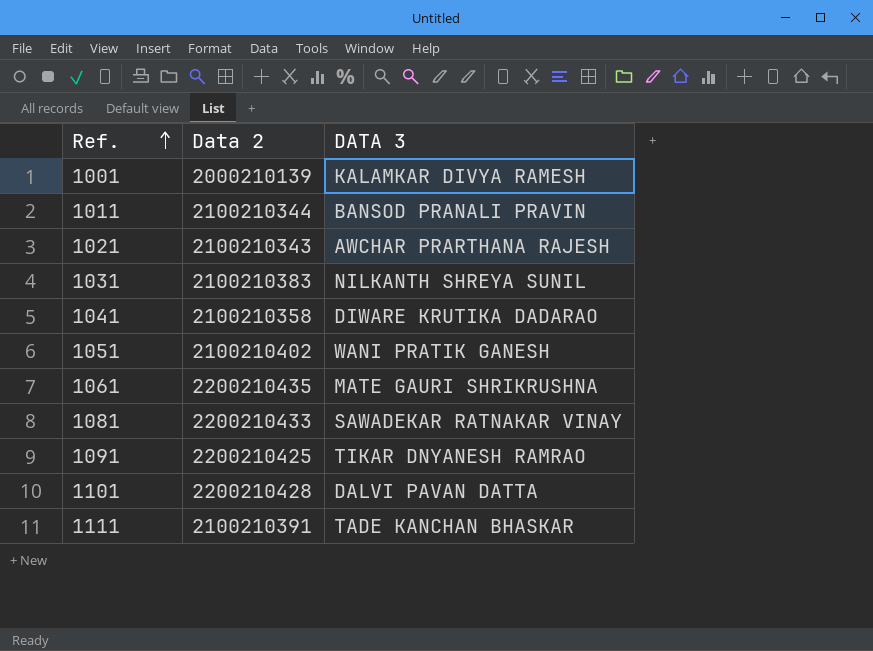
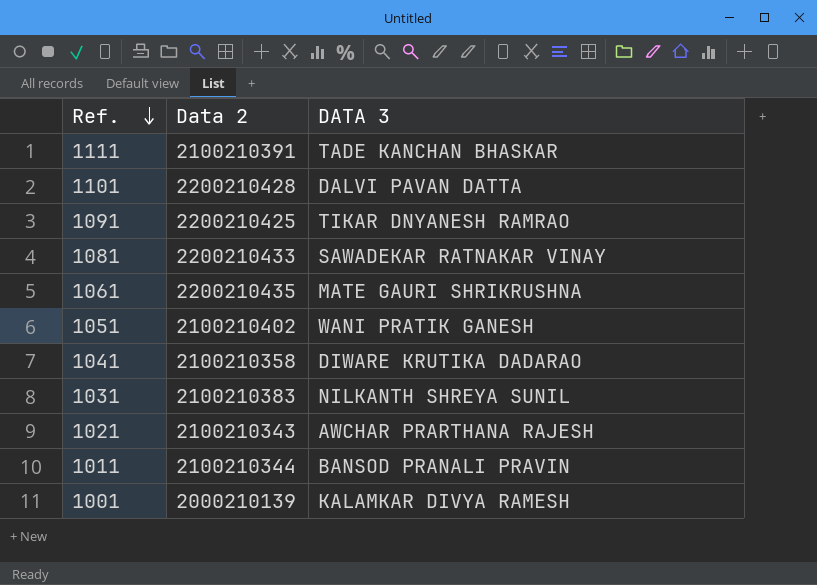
row order: Ref. ascending -> Ref. descending

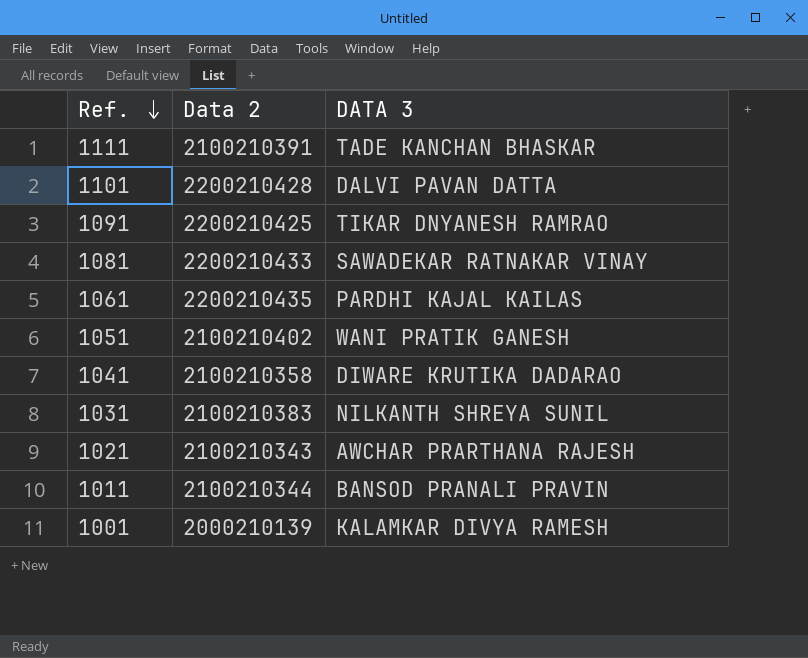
1061 | DATA 3: MATE GAURI SHRIKRUSHNA -> PARDHI KAJAL KAILAS

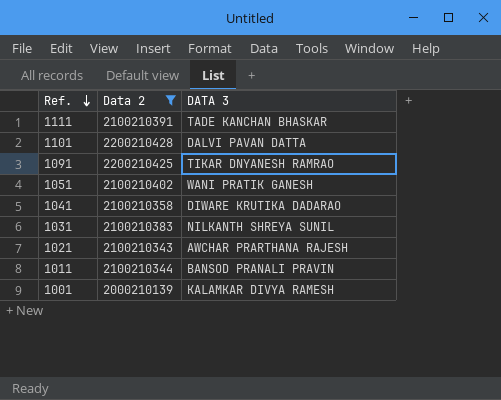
filter: none -> Data 2 <= 2200210428

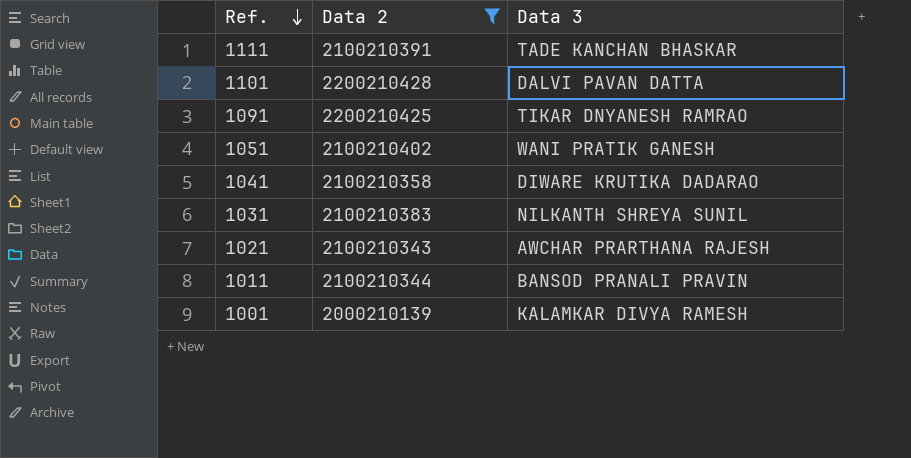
column name: DATA 3 -> Data 3

